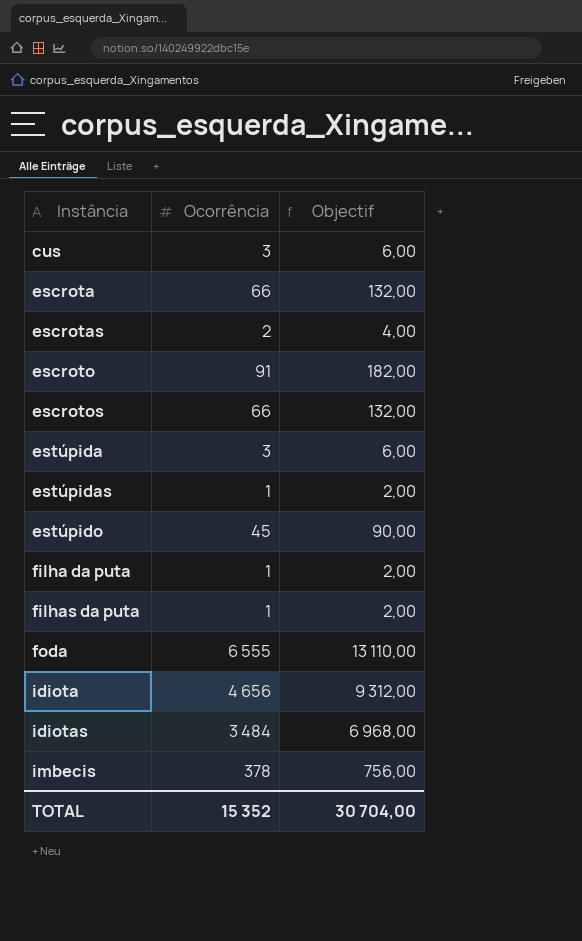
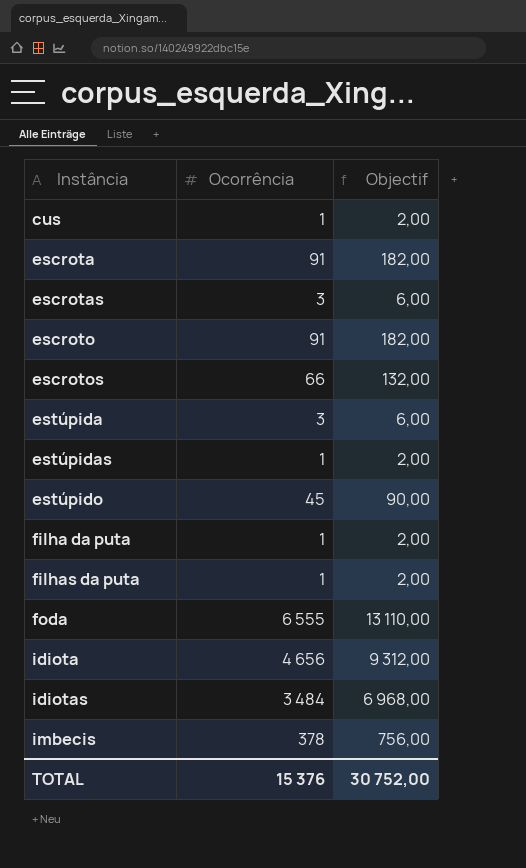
cus | Ocorrência: 3 -> 1
cus | Objectif: 6,00 -> 2,00
escrota | Ocorrência: 66 -> 91
escrota | Objectif: 132,00 -> 182,00
escrotas | Ocorrência: 2 -> 3
escrotas | Objectif: 4,00 -> 6,00
TOTAL | Ocorrência: 15 352 -> 15 376
TOTAL | Objectif: 30 704,00 -> 30 752,00

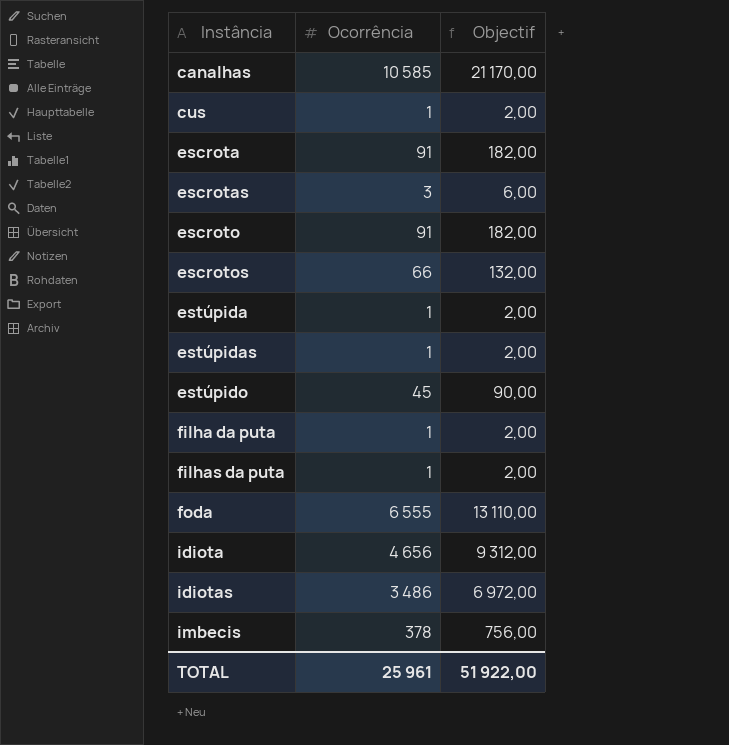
row canalhas: none -> 10 585 | 21 170,00
estúpida | Ocorrência: 3 -> 1
estúpida | Objectif: 6,00 -> 2,00
idiotas | Ocorrência: 3 484 -> 3 486
idiotas | Objectif: 6 968,00 -> 6 972,00
TOTAL | Ocorrência: 15 376 -> 25 961
TOTAL | Objectif: 30 752,00 -> 51 922,00

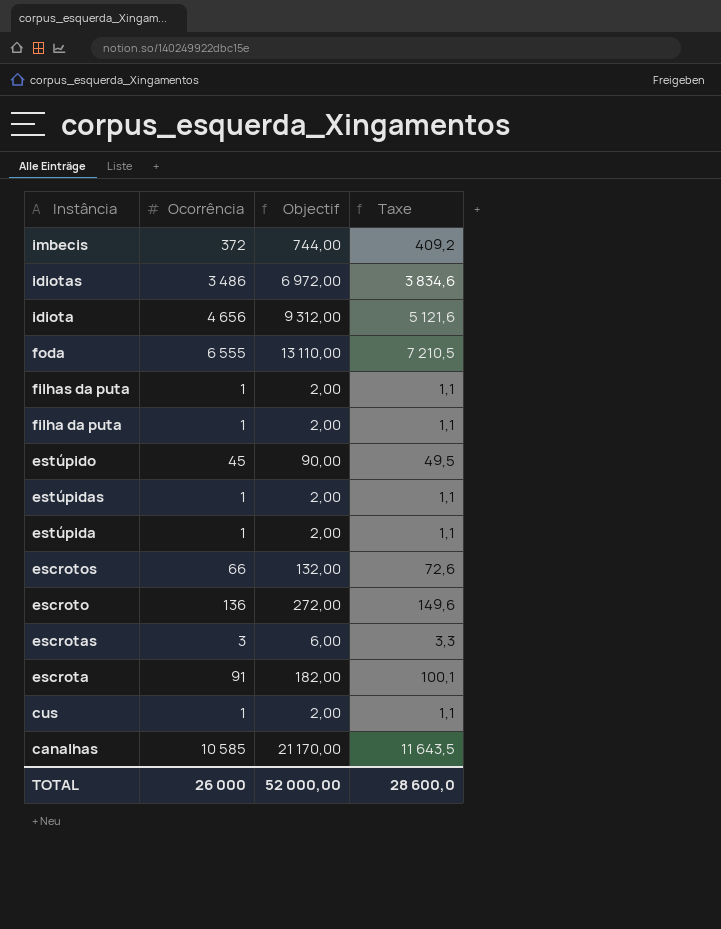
row order: Instância ascending -> Instância descending
column Taxe | formula: none -> [Ocorrência] * 1,1
imbecis | Ocorrência: 378 -> 372
imbecis | Objectif: 756,00 -> 744,00
escroto | Ocorrência: 91 -> 136
escroto | Objectif: 182,00 -> 272,00
TOTAL | Ocorrência: 25 961 -> 26 000
TOTAL | Objectif: 51 922,00 -> 52 000,00

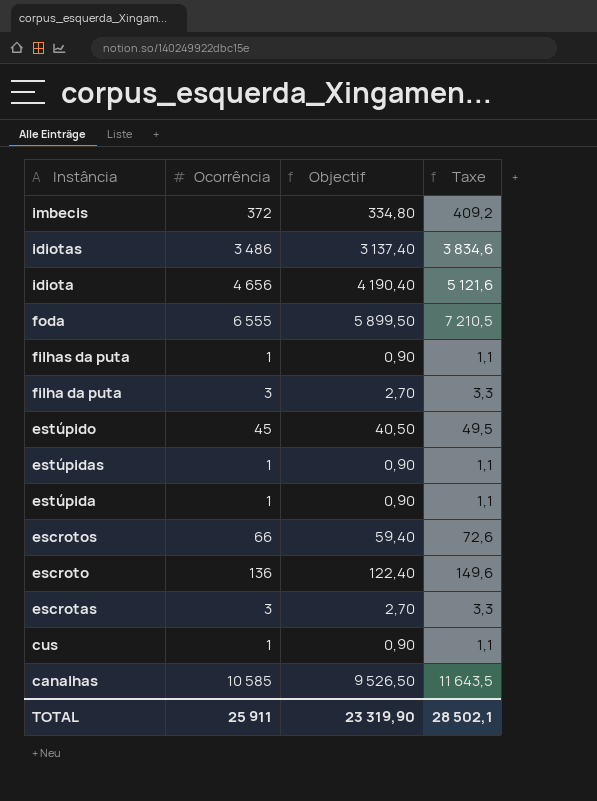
column Objectif | formula: [Ocorrência] * 2 -> [Ocorrência] * 0,9
row escrota: 91 | 182,00 | 100,1 -> none
filha da puta | Ocorrência: 1 -> 3
filha da puta | Taxe: 1,1 -> 3,3
TOTAL | Ocorrência: 26 000 -> 25 911
TOTAL | Objectif: 52 000,00 -> 23 319,90
TOTAL | Taxe: 28 600,0 -> 28 502,1

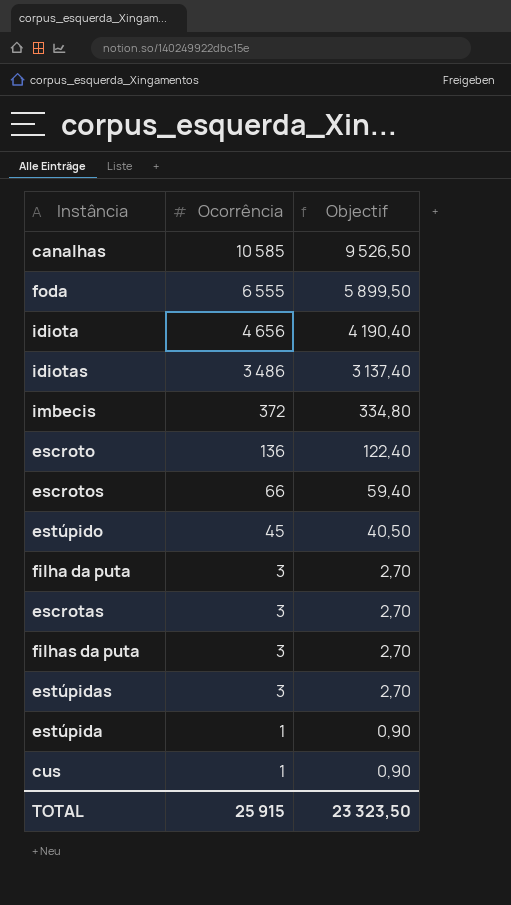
row order: Instância descending -> Ocorrência descending
column Taxe | formula: [Ocorrência] * 1,1 -> none
filhas da puta | Ocorrência: 1 -> 3
filhas da puta | Objectif: 0,90 -> 2,70
estúpidas | Ocorrência: 1 -> 3
estúpidas | Objectif: 0,90 -> 2,70
TOTAL | Ocorrência: 25 911 -> 25 915
TOTAL | Objectif: 23 319,90 -> 23 323,50

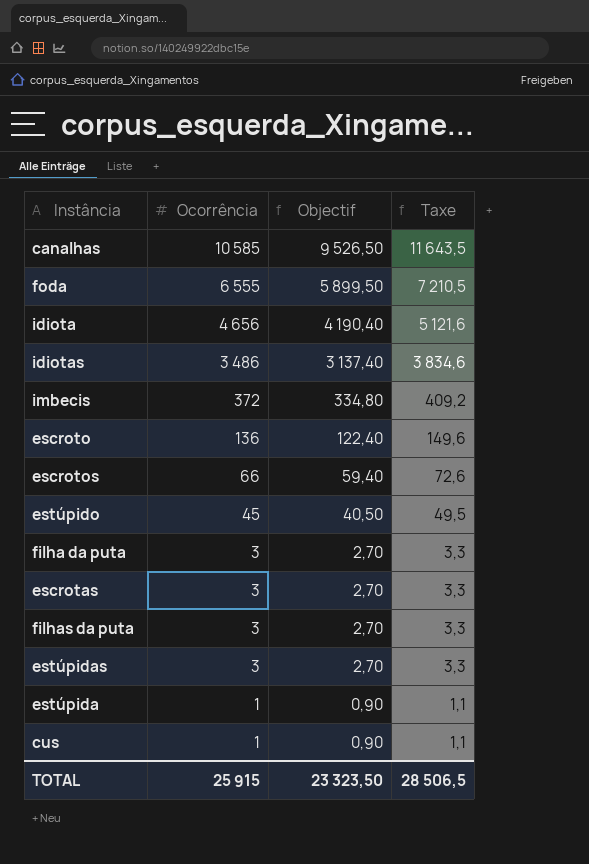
column Taxe | formula: none -> [Ocorrência] * 1,1

